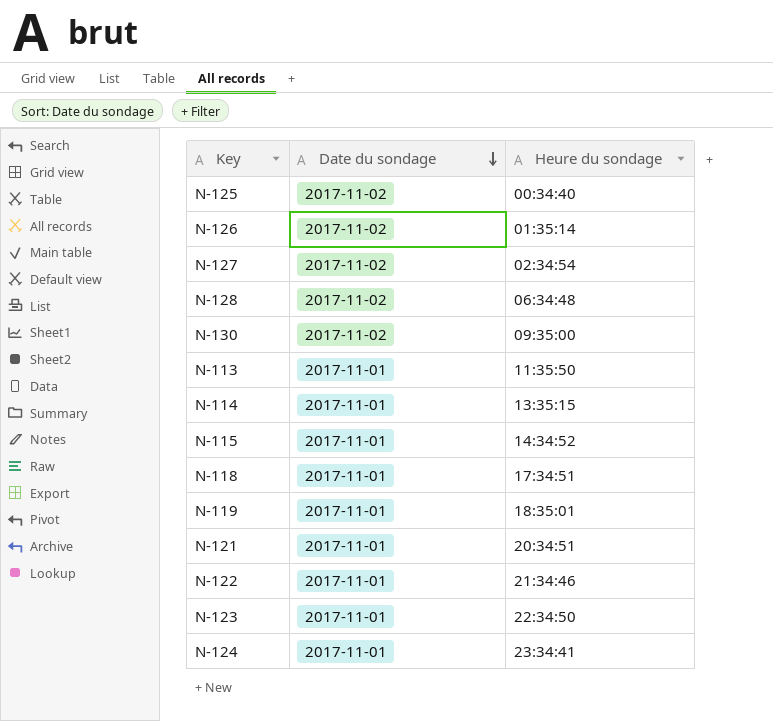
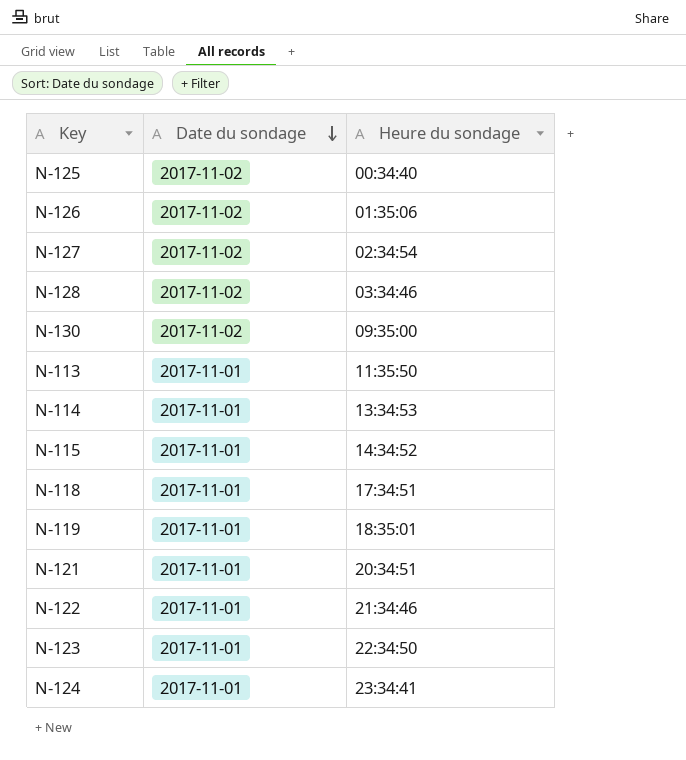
N-126 | Heure du sondage: 01:35:14 -> 01:35:06
N-128 | Heure du sondage: 06:34:48 -> 03:34:46
N-114 | Heure du sondage: 13:35:15 -> 13:34:53

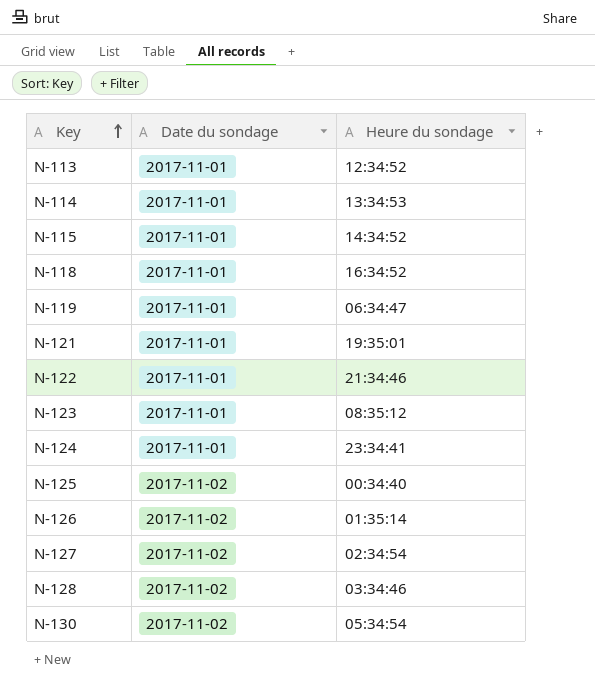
row order: Date du sondage descending -> Key ascending
N-113 | Heure du sondage: 11:35:50 -> 12:34:52
N-118 | Heure du sondage: 17:34:51 -> 16:34:52
N-119 | Heure du sondage: 18:35:01 -> 06:34:47
N-121 | Heure du sondage: 20:34:51 -> 19:35:01
N-123 | Heure du sondage: 22:34:50 -> 08:35:12
N-126 | Heure du sondage: 01:35:06 -> 01:35:14
N-130 | Heure du sondage: 09:35:00 -> 05:34:54

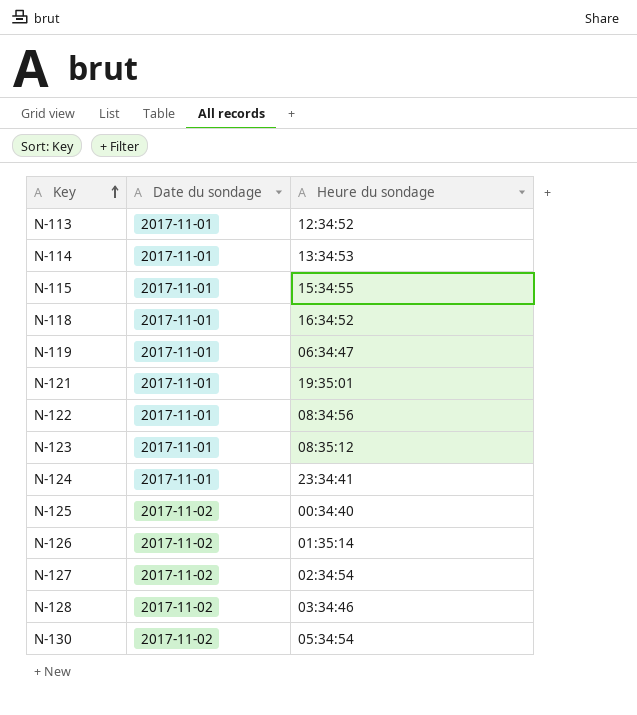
N-115 | Heure du sondage: 14:34:52 -> 15:34:55
N-122 | Heure du sondage: 21:34:46 -> 08:34:56

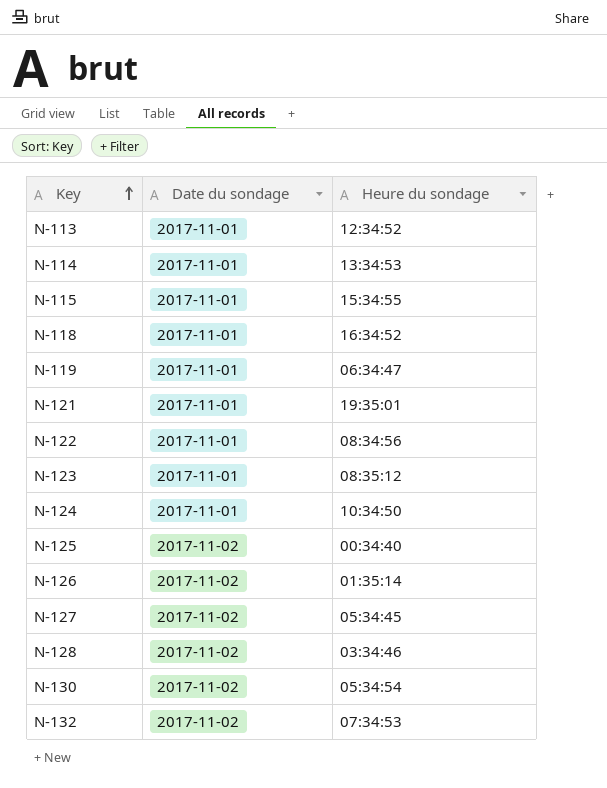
N-124 | Heure du sondage: 23:34:41 -> 10:34:50
N-127 | Heure du sondage: 02:34:54 -> 05:34:45
row N-132: none -> 2017-11-02 | 07:34:53

